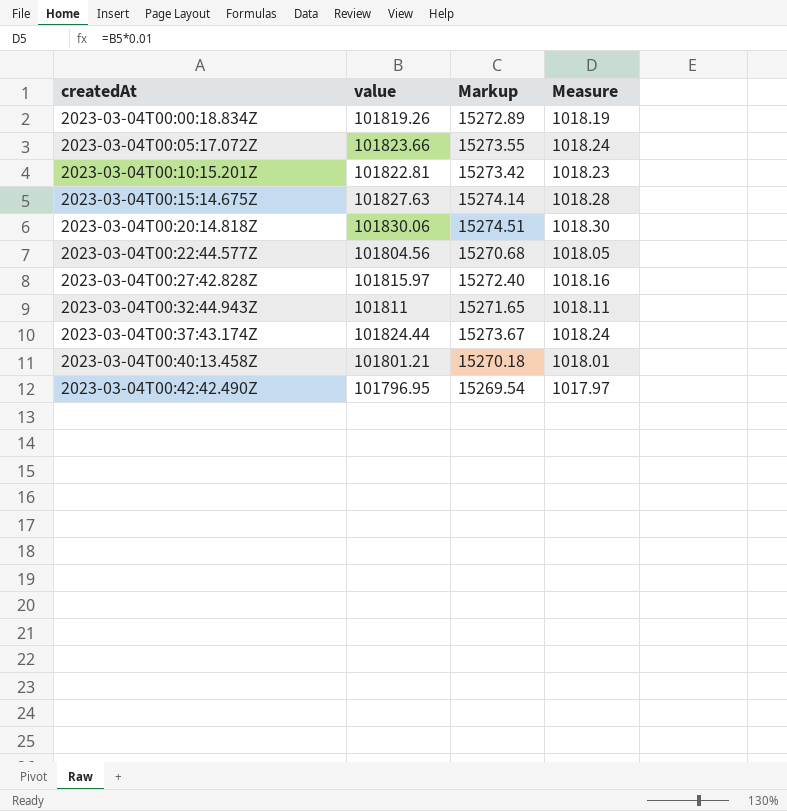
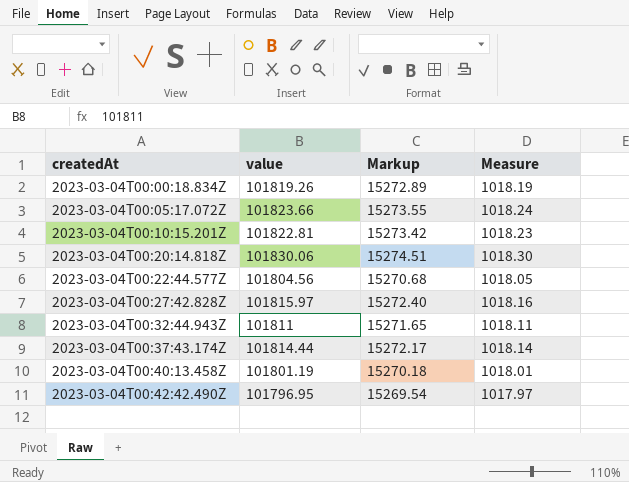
row 2023-03-04T00:15:14.675Z: 101827.63 | 15274.14 | 1018.28 -> none
2023-03-04T00:37:43.174Z | value: 101824.44 -> 101814.44
2023-03-04T00:37:43.174Z | Markup: 15273.67 -> 15272.17
2023-03-04T00:37:43.174Z | Measure: 1018.24 -> 1018.14
2023-03-04T00:40:13.458Z | value: 101801.21 -> 101801.19

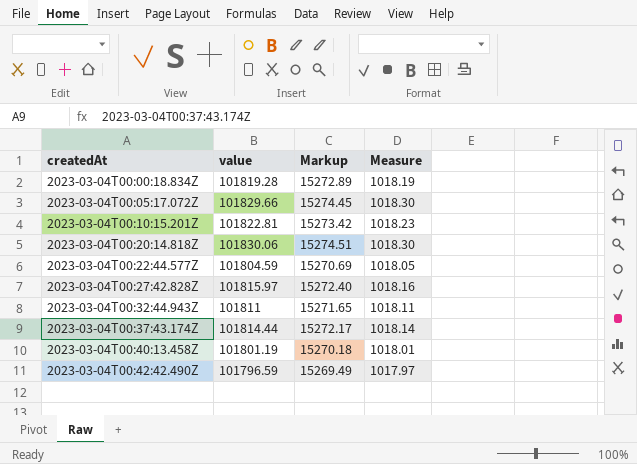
2023-03-04T00:00:18.834Z | value: 101819.26 -> 101819.28
2023-03-04T00:05:17.072Z | value: 101823.66 -> 101829.66
2023-03-04T00:05:17.072Z | Markup: 15273.55 -> 15274.45
2023-03-04T00:05:17.072Z | Measure: 1018.24 -> 1018.30
2023-03-04T00:22:44.577Z | value: 101804.56 -> 101804.59
2023-03-04T00:22:44.577Z | Markup: 15270.68 -> 15270.69
2023-03-04T00:42:42.490Z | value: 101796.95 -> 101796.59
2023-03-04T00:42:42.490Z | Markup: 15269.54 -> 15269.49

